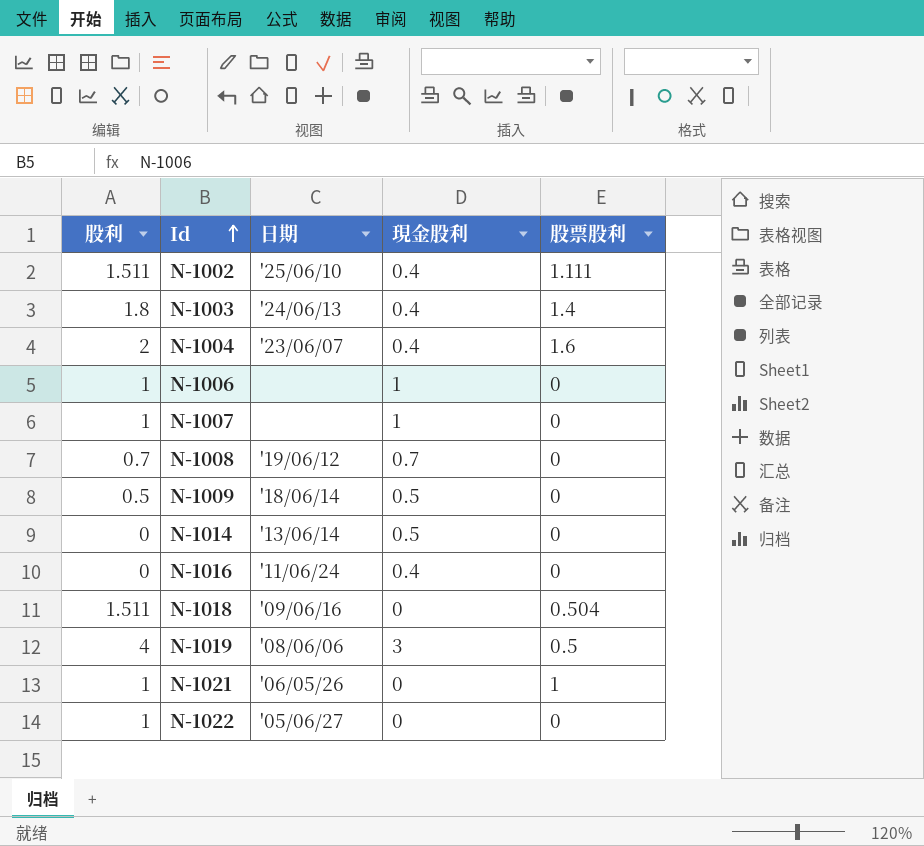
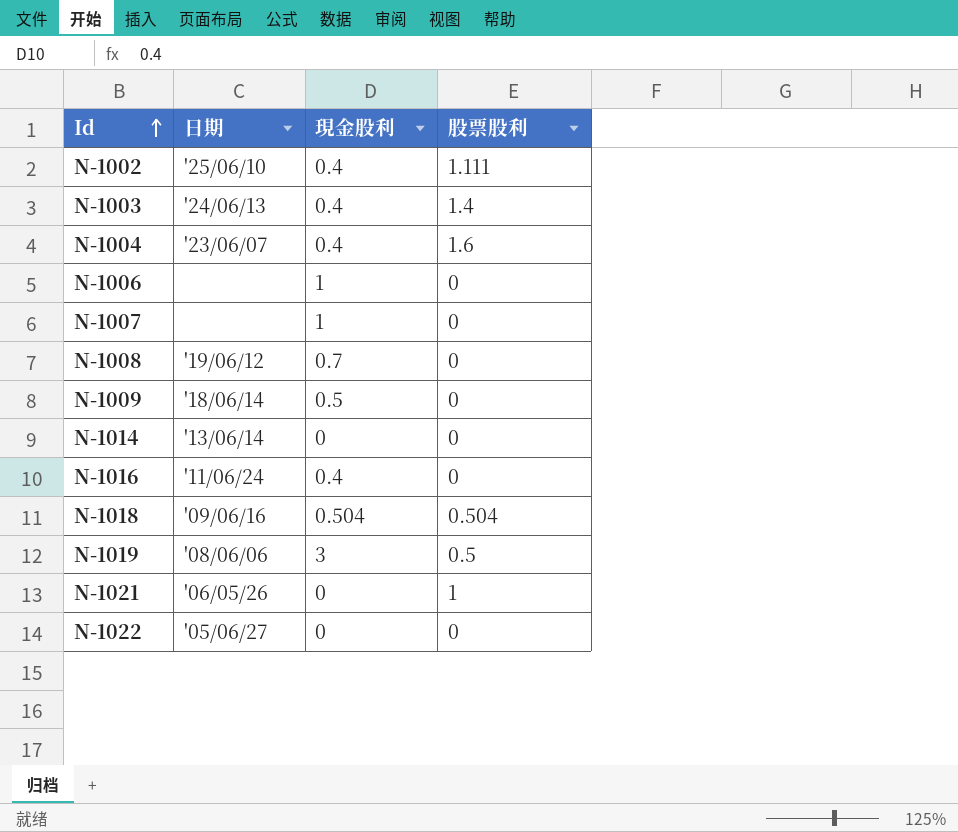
column 股利 | position: 1 -> none
N-1014 | 現金股利: 0.5 -> 0
N-1018 | 現金股利: 0 -> 0.504

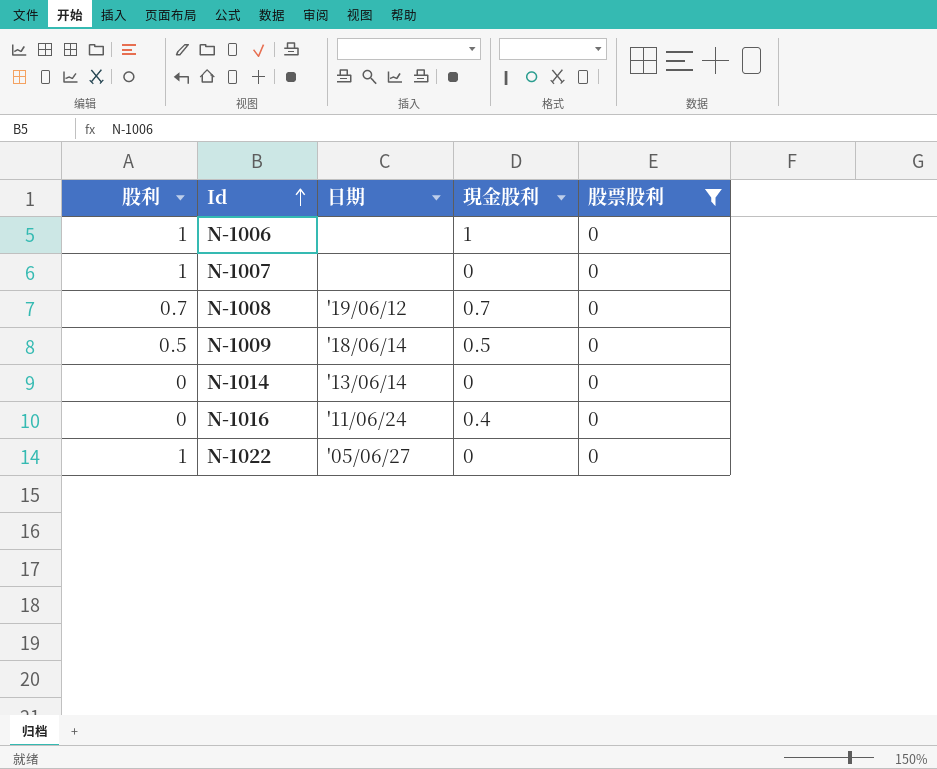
filter: none -> 股票股利 = 0
column 股利 | position: none -> 1
N-1007 | 現金股利: 1 -> 0

